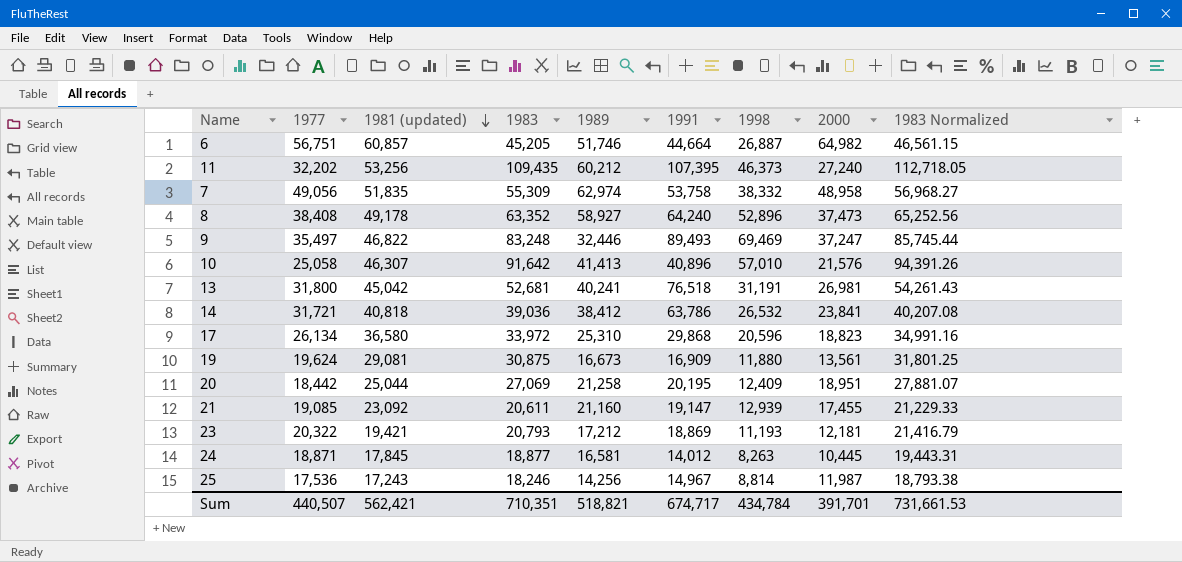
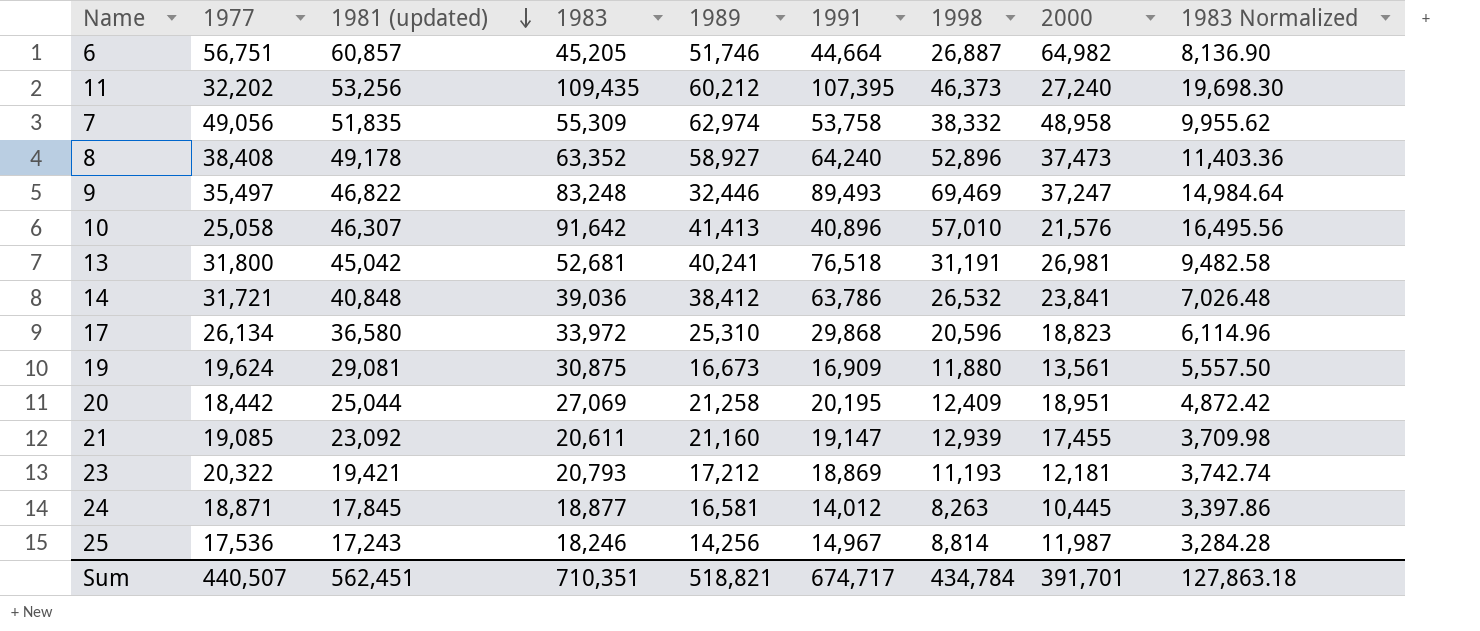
column 1983 Normalized | formula: [1983] * 1.03 -> [1983] * 0.18
14 | 1981 (updated): 40,818 -> 40,848
Sum | 1981 (updated): 562,421 -> 562,451
Sum | 1983 Normalized: 731,661.53 -> 127,863.18

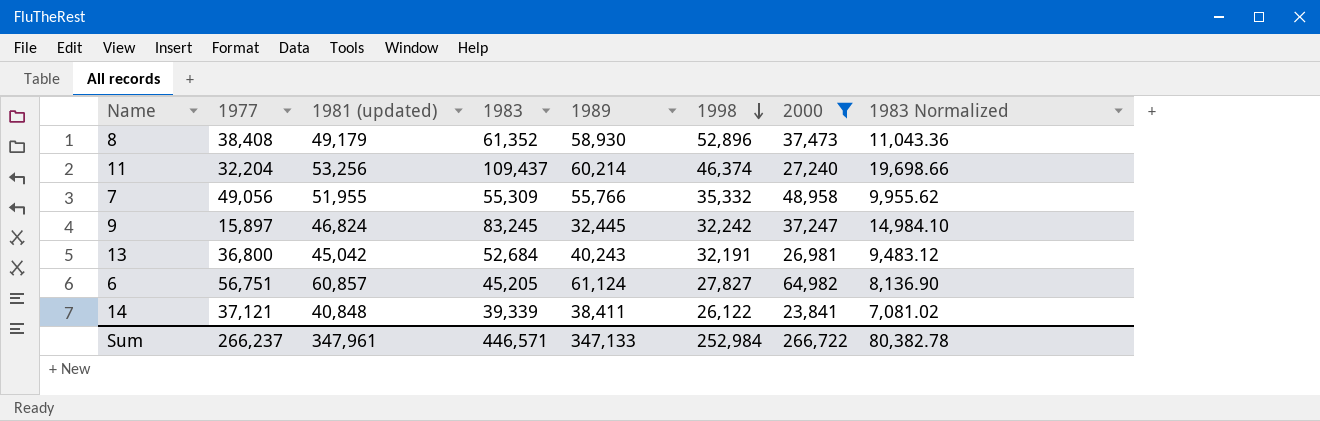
filter: none -> 2000 >= 23,841
row order: 1981 (updated) descending -> 1998 descending
column 1991 | position: 6 -> none
8 | 1981 (updated): 49,178 -> 49,179
8 | 1983: 63,352 -> 61,352
8 | 1989: 58,927 -> 58,930
8 | 1983 Normalized: 11,403.36 -> 11,043.36
11 | 1977: 32,202 -> 32,204
11 | 1983: 109,435 -> 109,437
11 | 1989: 60,212 -> 60,214
11 | 1998: 46,373 -> 46,374
11 | 1983 Normalized: 19,698.30 -> 19,698.66
7 | 1981 (updated): 51,835 -> 51,955
7 | 1989: 62,974 -> 55,766
7 | 1998: 38,332 -> 35,332
9 | 1977: 35,497 -> 15,897
9 | 1981 (updated): 46,822 -> 46,824
9 | 1983: 83,248 -> 83,245
9 | 1989: 32,446 -> 32,445
9 | 1998: 69,469 -> 32,242
9 | 1983 Normalized: 14,984.64 -> 14,984.10
13 | 1977: 31,800 -> 36,800
13 | 1983: 52,681 -> 52,684
13 | 1989: 40,241 -> 40,243
13 | 1998: 31,191 -> 32,191
13 | 1983 Normalized: 9,482.58 -> 9,483.12
6 | 1989: 51,746 -> 61,124
6 | 1998: 26,887 -> 27,827
14 | 1977: 31,721 -> 37,121
14 | 1983: 39,036 -> 39,339
14 | 1989: 38,412 -> 38,411
14 | 1998: 26,532 -> 26,122
14 | 1983 Normalized: 7,026.48 -> 7,081.02
Sum | 1977: 440,507 -> 266,237
Sum | 1981 (updated): 562,451 -> 347,961
Sum | 1983: 710,351 -> 446,571
Sum | 1989: 518,821 -> 347,133
Sum | 1998: 434,784 -> 252,984
Sum | 2000: 391,701 -> 266,722
Sum | 1983 Normalized: 127,863.18 -> 80,382.78

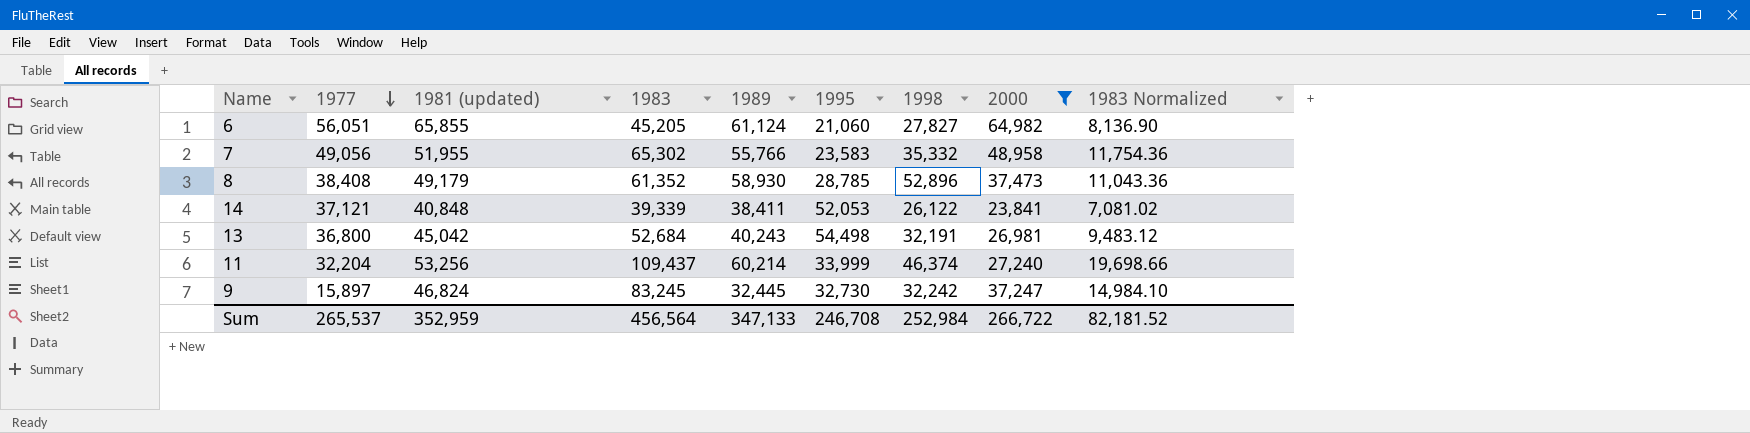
row order: 1998 descending -> 1977 descending
column 1995 | position: none -> 6
6 | 1977: 56,751 -> 56,051
6 | 1981 (updated): 60,857 -> 65,855
7 | 1983: 55,309 -> 65,302
7 | 1983 Normalized: 9,955.62 -> 11,754.36
Sum | 1977: 266,237 -> 265,537
Sum | 1981 (updated): 347,961 -> 352,959
Sum | 1983: 446,571 -> 456,564
Sum | 1983 Normalized: 80,382.78 -> 82,181.52

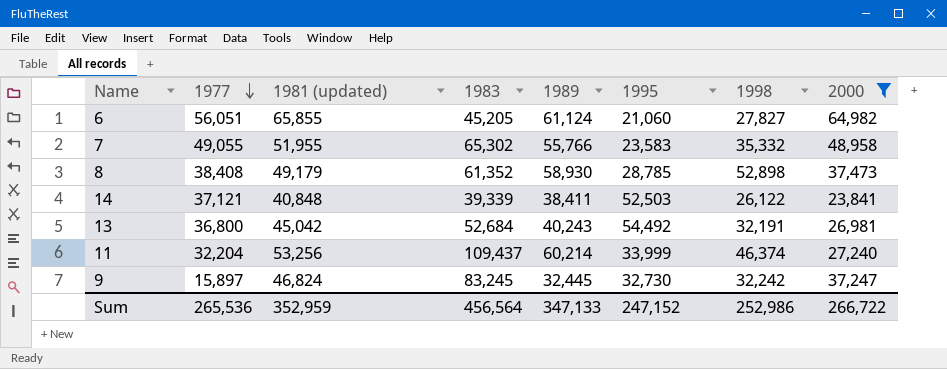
column 1983 Normalized | formula: [1983] * 0.18 -> none
7 | 1977: 49,056 -> 49,055
8 | 1998: 52,896 -> 52,898
14 | 1995: 52,053 -> 52,503
13 | 1995: 54,498 -> 54,492
Sum | 1977: 265,537 -> 265,536
Sum | 1995: 246,708 -> 247,152
Sum | 1998: 252,984 -> 252,986

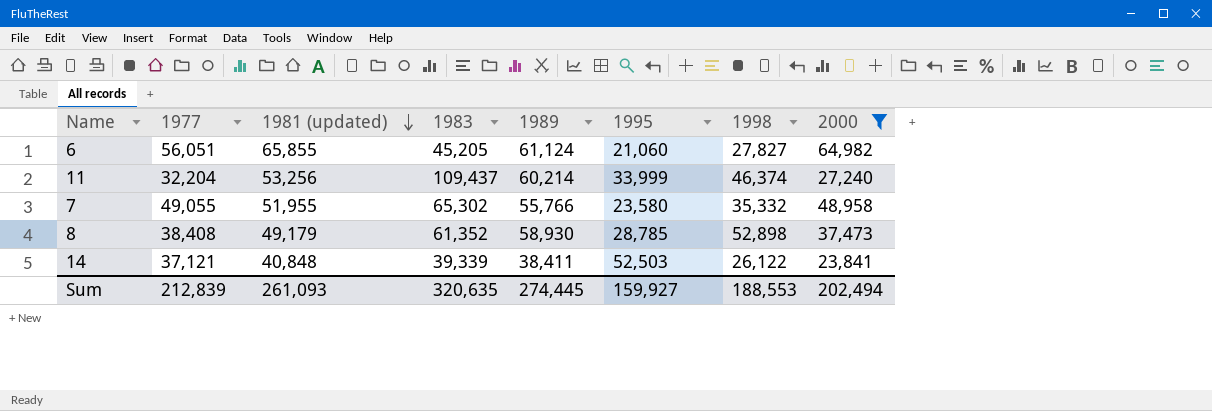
row order: 1977 descending -> 1981 (updated) descending
row 13: 36,800 | 45,042 | 52,684 | 40,243 | 54,492 | 32,191 | 26,981 -> none
row 9: 15,897 | 46,824 | 83,245 | 32,445 | 32,730 | 32,242 | 37,247 -> none
7 | 1995: 23,583 -> 23,580
Sum | 1977: 265,536 -> 212,839
Sum | 1981 (updated): 352,959 -> 261,093
Sum | 1983: 456,564 -> 320,635
Sum | 1989: 347,133 -> 274,445
Sum | 1995: 247,152 -> 159,927
Sum | 1998: 252,986 -> 188,553
Sum | 2000: 266,722 -> 202,494

